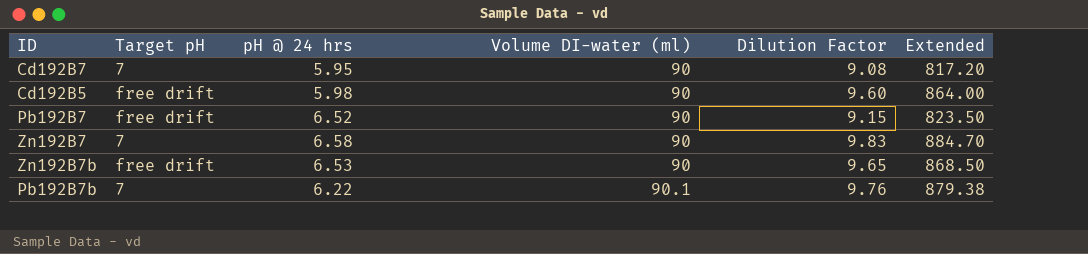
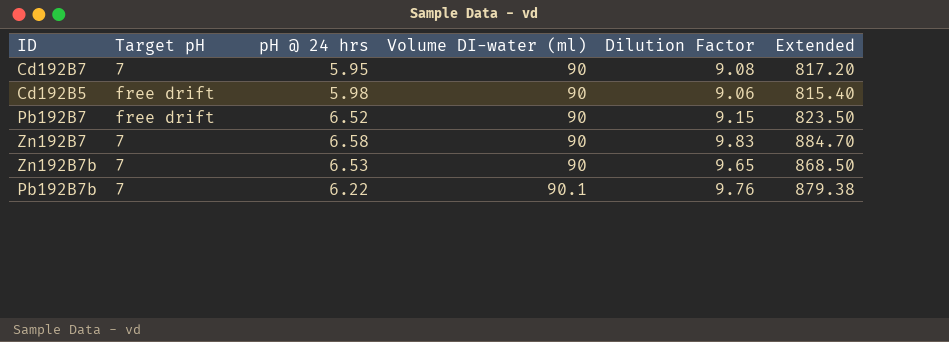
Cd192B5 | Dilution Factor: 9.60 -> 9.06
Cd192B5 | Extended: 864.00 -> 815.40
Zn192B7b | Target pH: free drift -> 7

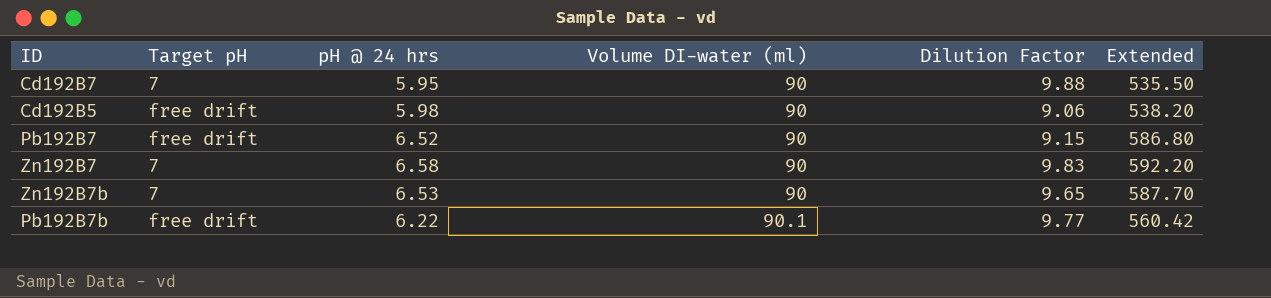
column Extended | formula: [Volume DI-water (ml)] * [Dilution Factor] -> [pH @ 24 hrs] * [Volume DI-water (ml)]
Cd192B7 | Dilution Factor: 9.08 -> 9.88
Pb192B7b | Target pH: 7 -> free drift
Pb192B7b | Dilution Factor: 9.76 -> 9.77

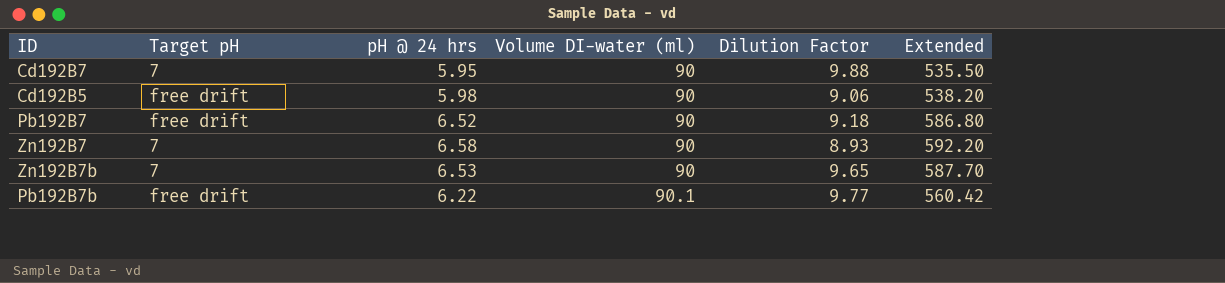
Pb192B7 | Dilution Factor: 9.15 -> 9.18
Zn192B7 | Dilution Factor: 9.83 -> 8.93

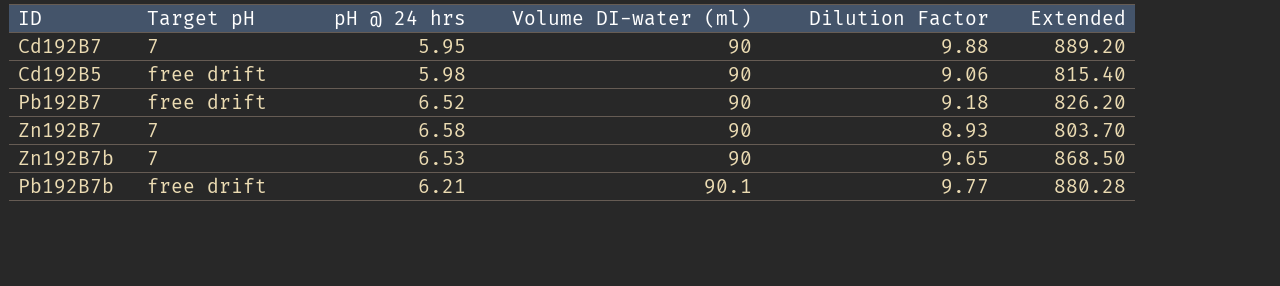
column Extended | formula: [pH @ 24 hrs] * [Volume DI-water (ml)] -> [Volume DI-water (ml)] * [Dilution Factor]
Pb192B7b | pH @ 24 hrs: 6.22 -> 6.21

